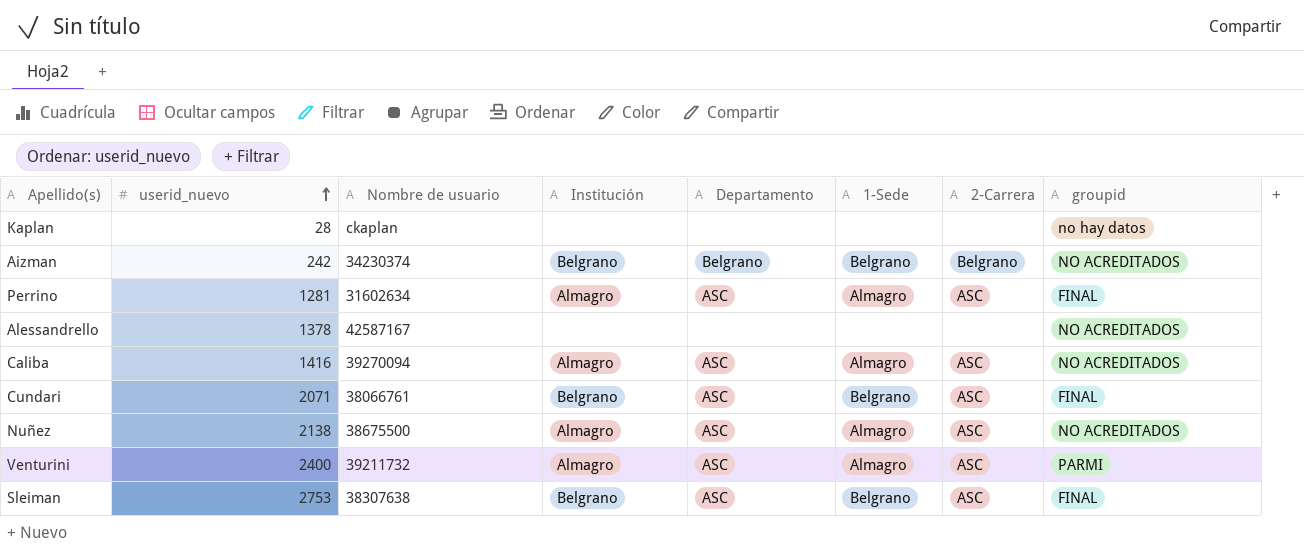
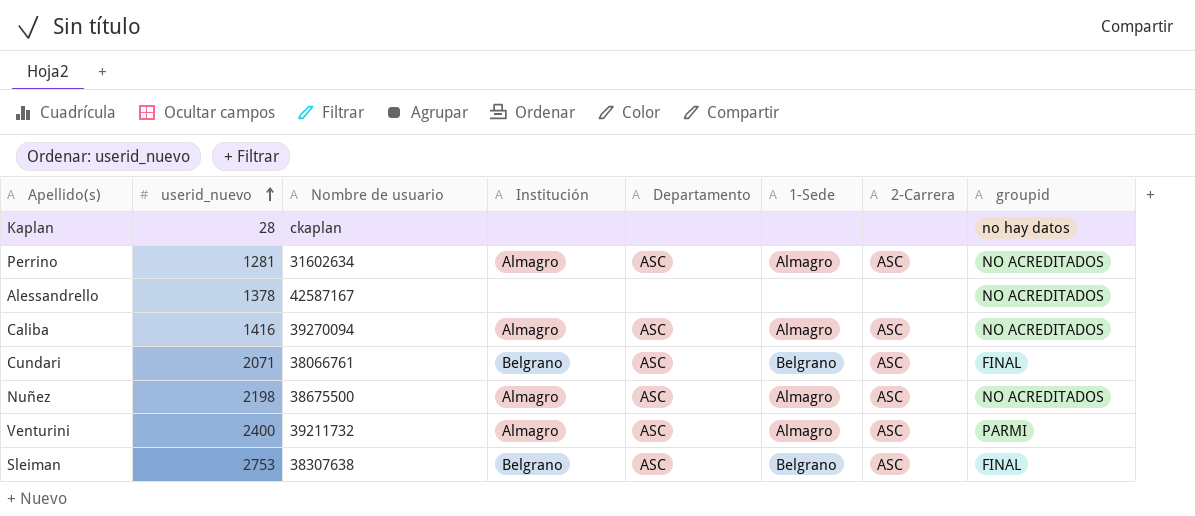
row Aizman: 242 | 34230374 | Belgrano | Belgrano | Belgrano | Belgrano | NO ACREDITADOS -> none
Perrino | groupid: FINAL -> NO ACREDITADOS
Nuñez | userid_nuevo: 2138 -> 2198

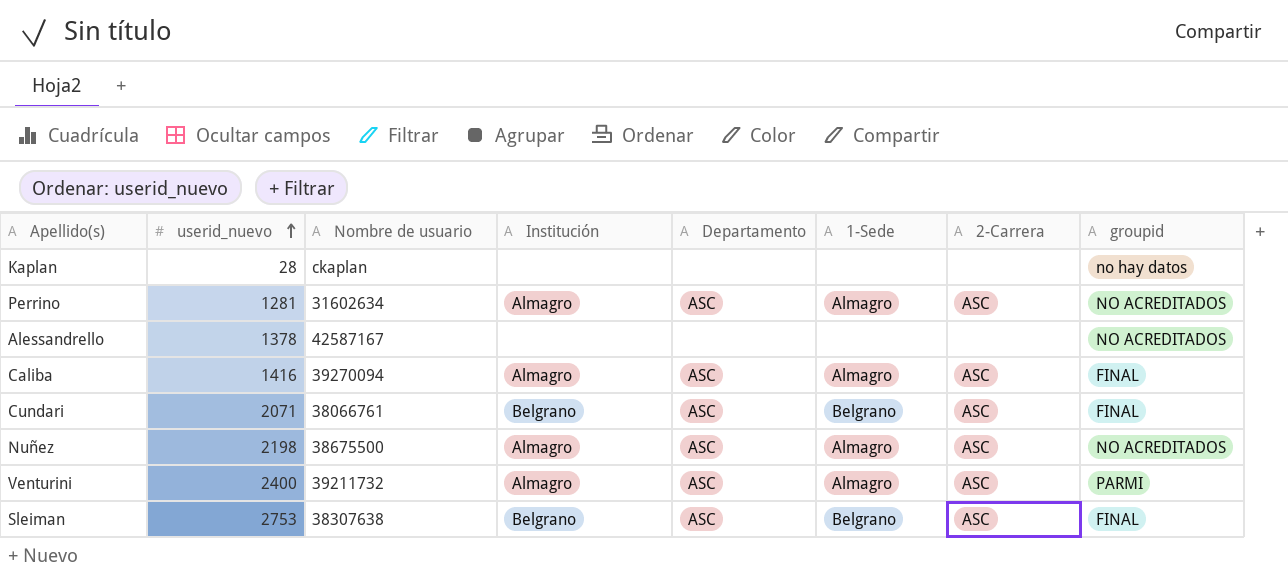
Caliba | groupid: NO ACREDITADOS -> FINAL

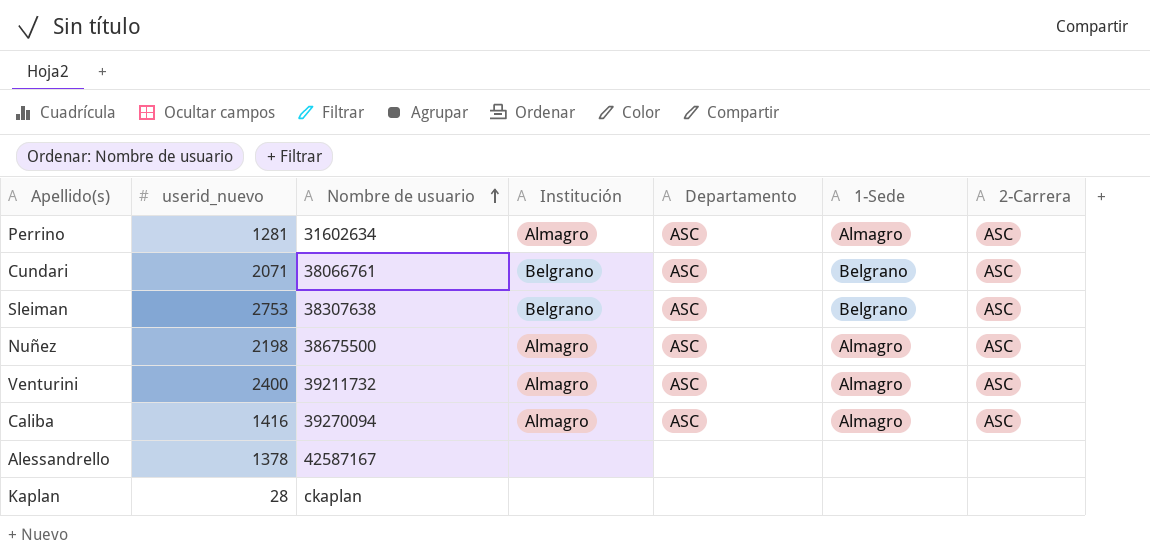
row order: userid_nuevo ascending -> Nombre de usuario ascending
column groupid | position: 8 -> none

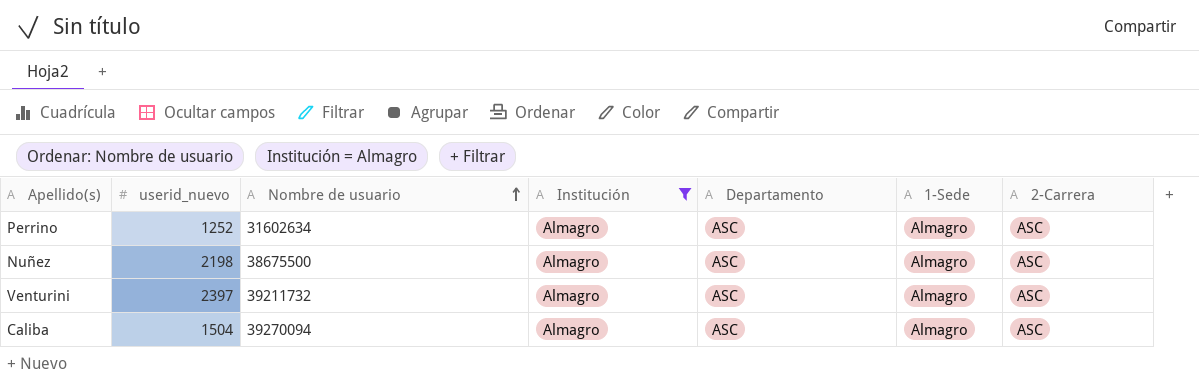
filter: none -> Institución = Almagro
Perrino | userid_nuevo: 1281 -> 1252
Venturini | userid_nuevo: 2400 -> 2397
Caliba | userid_nuevo: 1416 -> 1504

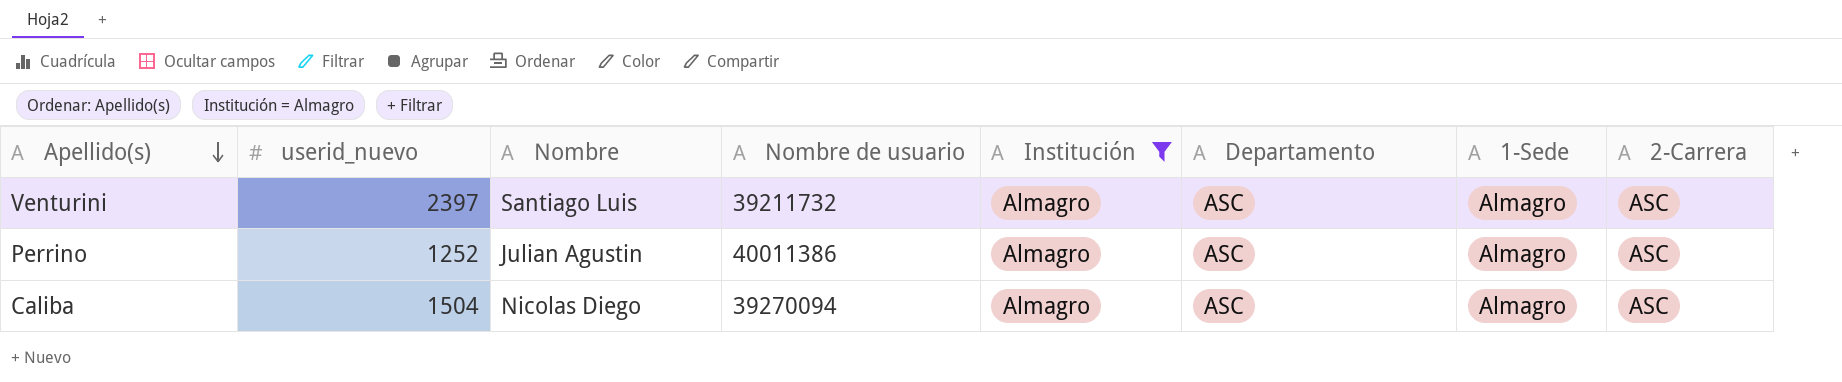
row order: Nombre de usuario ascending -> Apellido(s) descending
column Nombre | position: none -> 3
row Nuñez: 2198 | 38675500 | Almagro | ASC | Almagro | ASC -> none
Perrino | Nombre de usuario: 31602634 -> 40011386

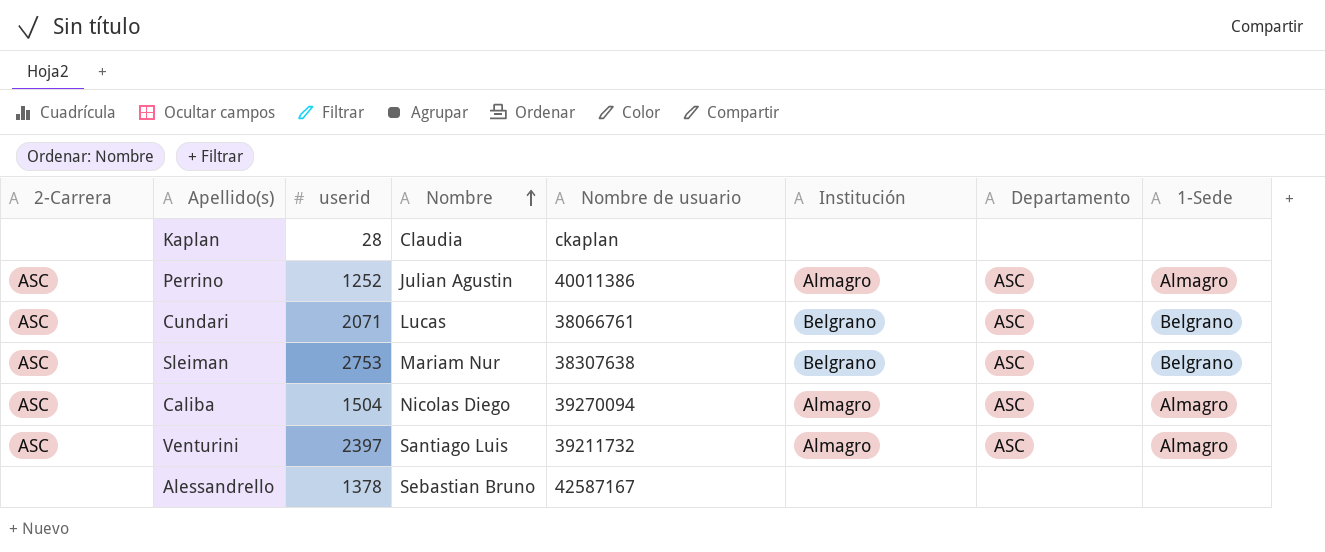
filter: Institución = Almagro -> none
row order: Apellido(s) descending -> Nombre ascending
column 2-Carrera | position: 8 -> 1
column name: userid_nuevo -> userid

